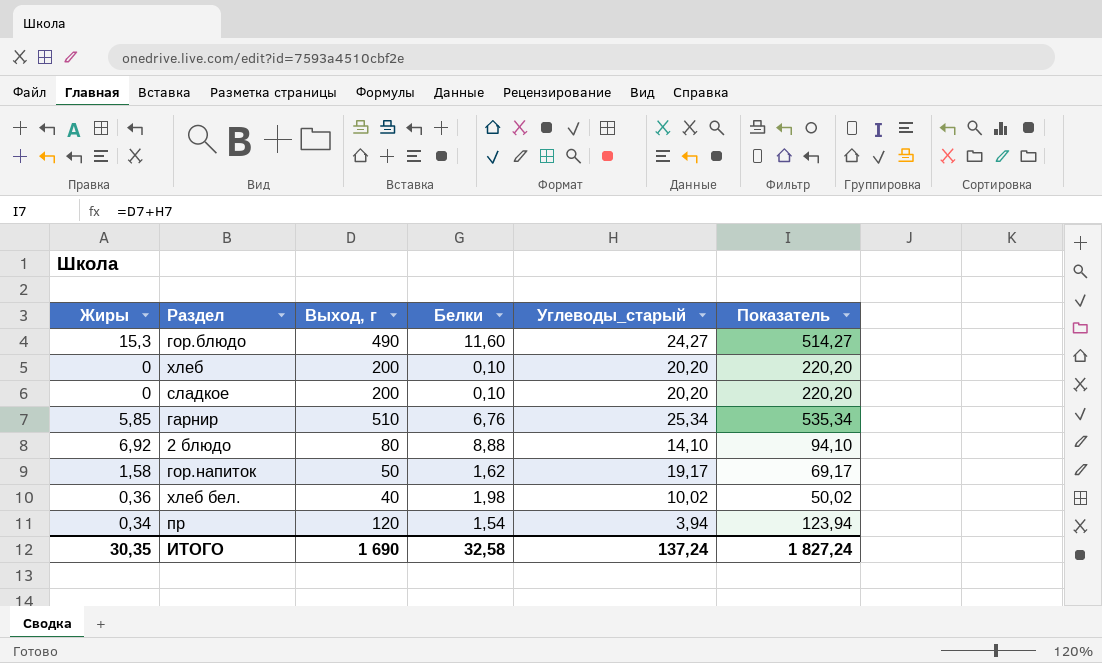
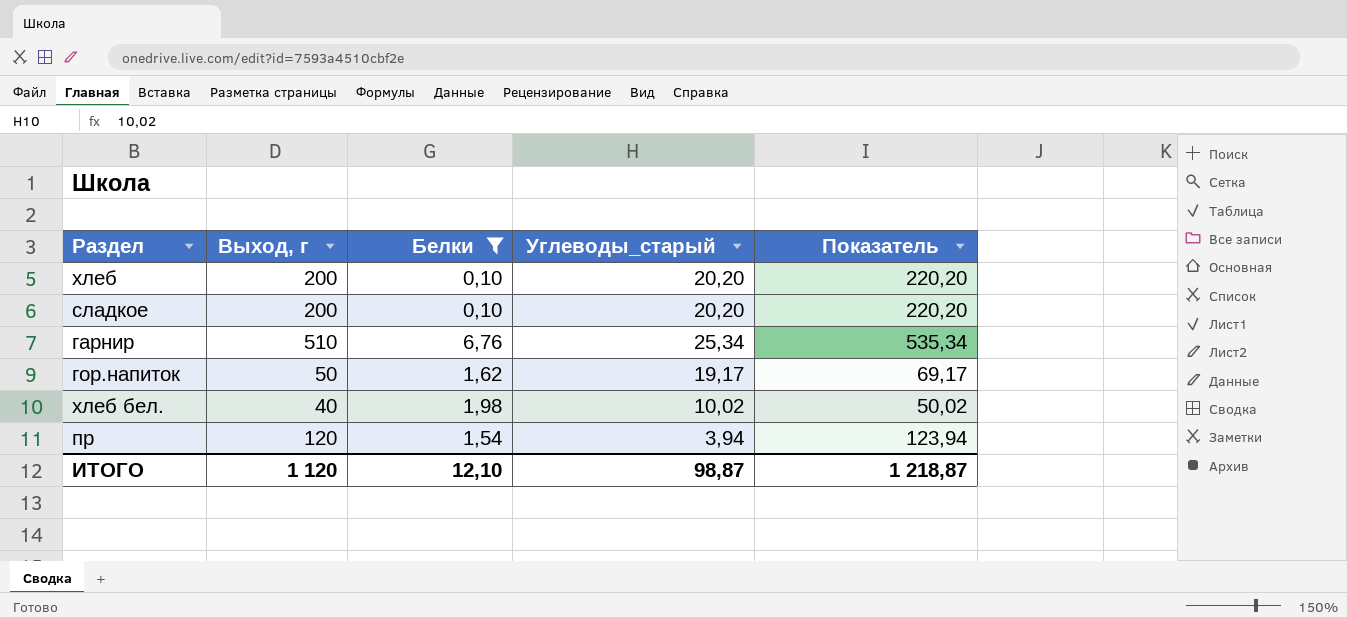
filter: none -> Белки <= 6,76
column Жиры | position: 1 -> none
ИТОГО | Выход, г: 1 690 -> 1 120
ИТОГО | Белки: 32,58 -> 12,10
ИТОГО | Углеводы_старый: 137,24 -> 98,87
ИТОГО | Показатель: 1 827,24 -> 1 218,87

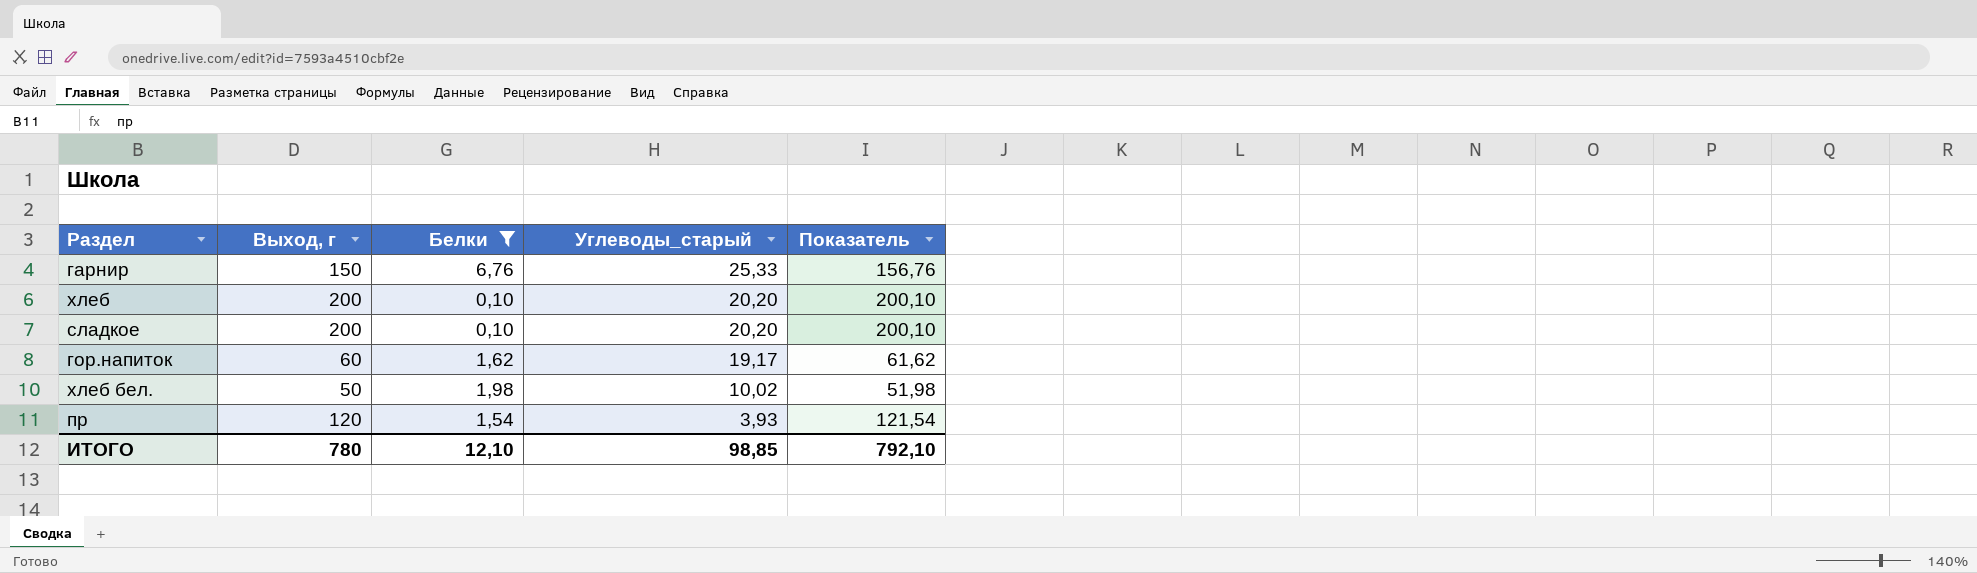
row order: none -> Углеводы_старый descending
column Показатель | formula: [Выход, г] + [Углеводы_старый] -> [Выход, г] + [Белки]
гарнир | Выход, г: 510 -> 150
гарнир | Углеводы_старый: 25,34 -> 25,33
гор.напиток | Выход, г: 50 -> 60
хлеб бел. | Выход, г: 40 -> 50
пр | Углеводы_старый: 3,94 -> 3,93
ИТОГО | Выход, г: 1 120 -> 780
ИТОГО | Углеводы_старый: 98,87 -> 98,85
ИТОГО | Показатель: 1 218,87 -> 792,10

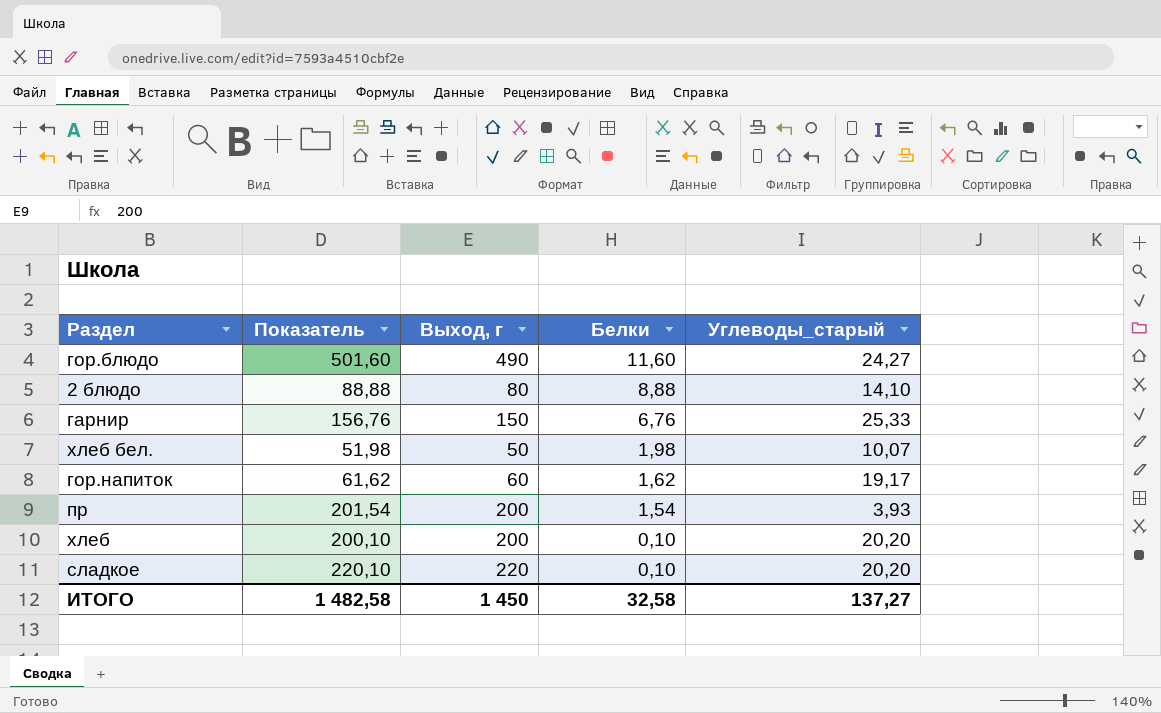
filter: Белки <= 6,76 -> none
row order: Углеводы_старый descending -> Белки descending
column Показатель | position: 5 -> 2
хлеб бел. | Углеводы_старый: 10,02 -> 10,07
пр | Показатель: 121,54 -> 201,54
пр | Выход, г: 120 -> 200
сладкое | Показатель: 200,10 -> 220,10
сладкое | Выход, г: 200 -> 220
ИТОГО | Показатель: 792,10 -> 1 482,58
ИТОГО | Выход, г: 780 -> 1 450
ИТОГО | Белки: 12,10 -> 32,58
ИТОГО | Углеводы_старый: 98,85 -> 137,27

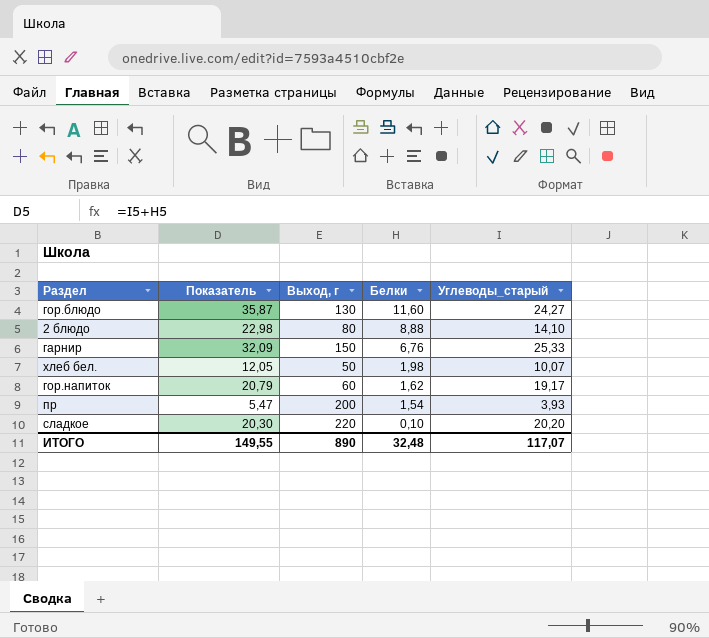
column Показатель | formula: [Выход, г] + [Белки] -> [Белки] + [Углеводы_старый]
row хлеб: 200,10 | 200 | 0,10 | 20,20 -> none
гор.блюдо | Выход, г: 490 -> 130
ИТОГО | Показатель: 1 482,58 -> 149,55
ИТОГО | Выход, г: 1 450 -> 890
ИТОГО | Белки: 32,58 -> 32,48
ИТОГО | Углеводы_старый: 137,27 -> 117,07

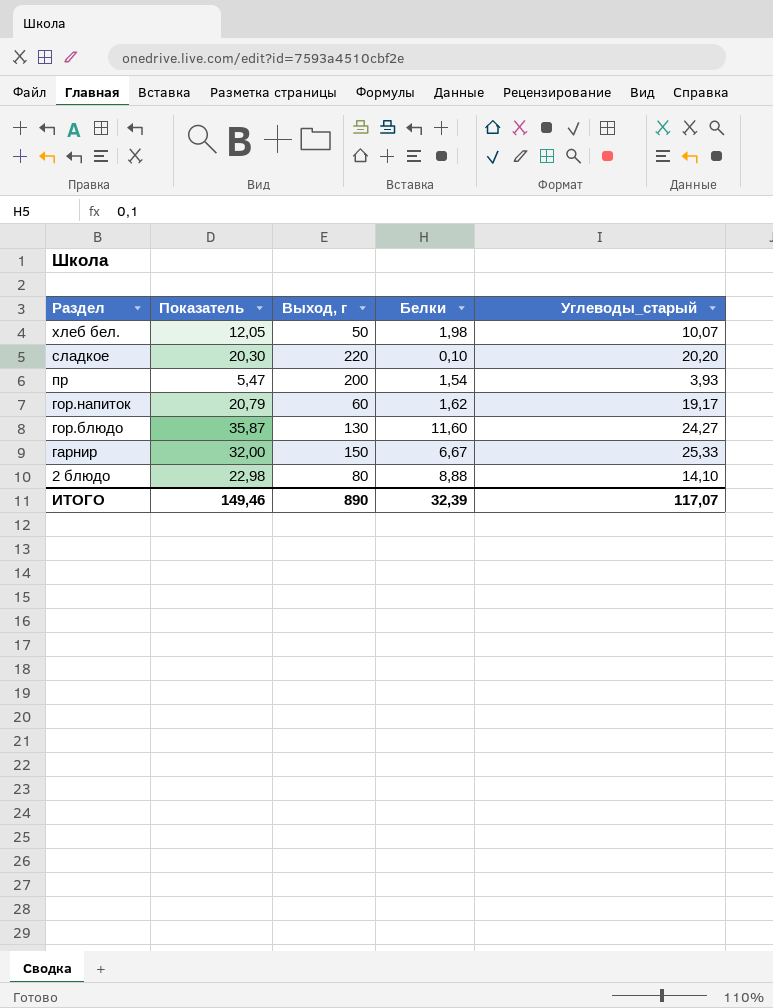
row order: Белки descending -> Раздел descending
гарнир | Показатель: 32,09 -> 32,00
гарнир | Белки: 6,76 -> 6,67
ИТОГО | Показатель: 149,55 -> 149,46
ИТОГО | Белки: 32,48 -> 32,39

